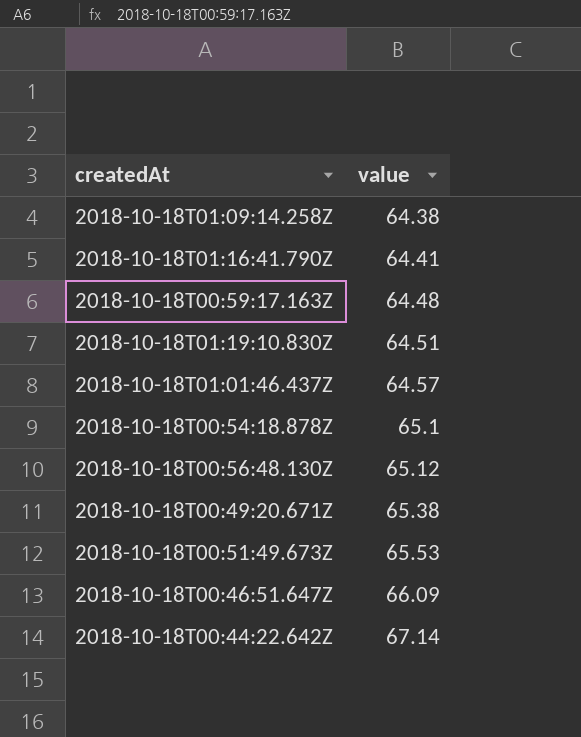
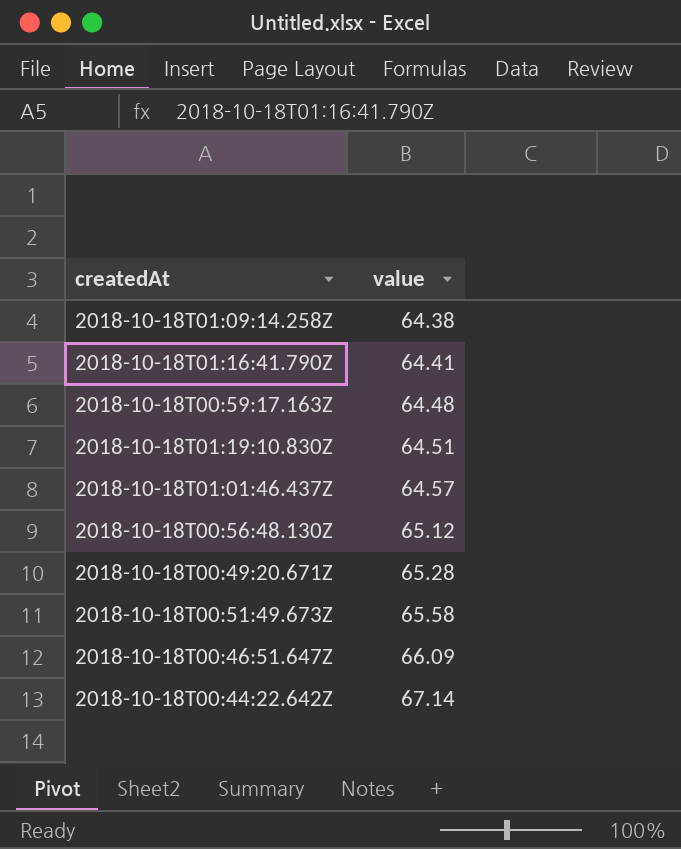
row 2018-10-18T00:54:18.878Z: 65.1 -> none
2018-10-18T00:49:20.671Z | value: 65.38 -> 65.28
2018-10-18T00:51:49.673Z | value: 65.53 -> 65.58

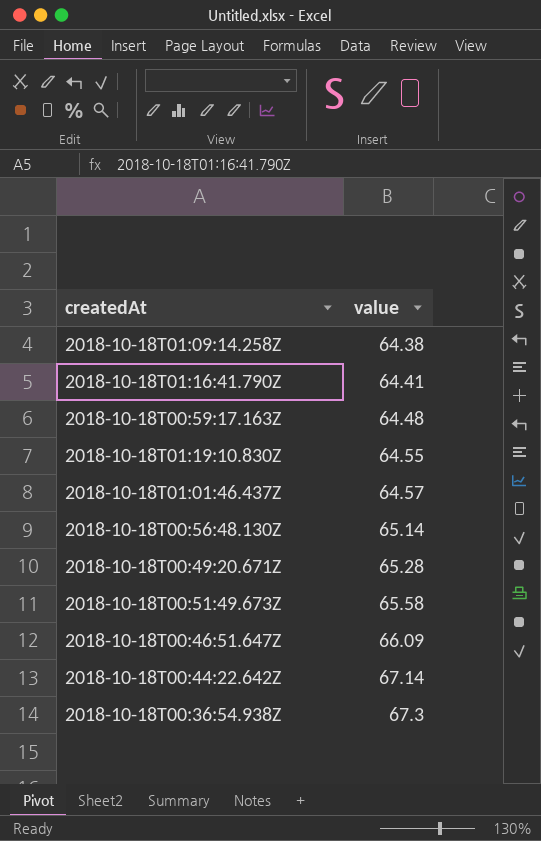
2018-10-18T01:19:10.830Z | value: 64.51 -> 64.55
2018-10-18T00:56:48.130Z | value: 65.12 -> 65.14
row 2018-10-18T00:36:54.938Z: none -> 67.3

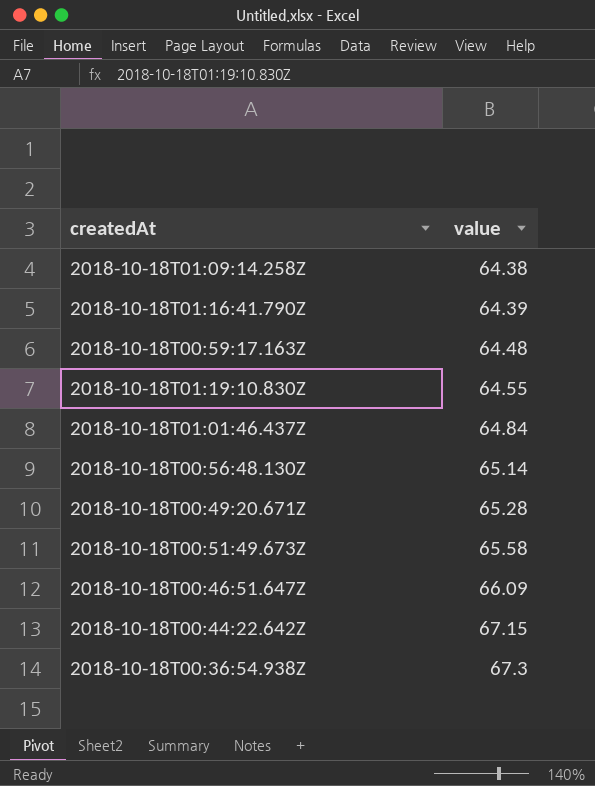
2018-10-18T01:16:41.790Z | value: 64.41 -> 64.39
2018-10-18T01:01:46.437Z | value: 64.57 -> 64.84
2018-10-18T00:44:22.642Z | value: 67.14 -> 67.15

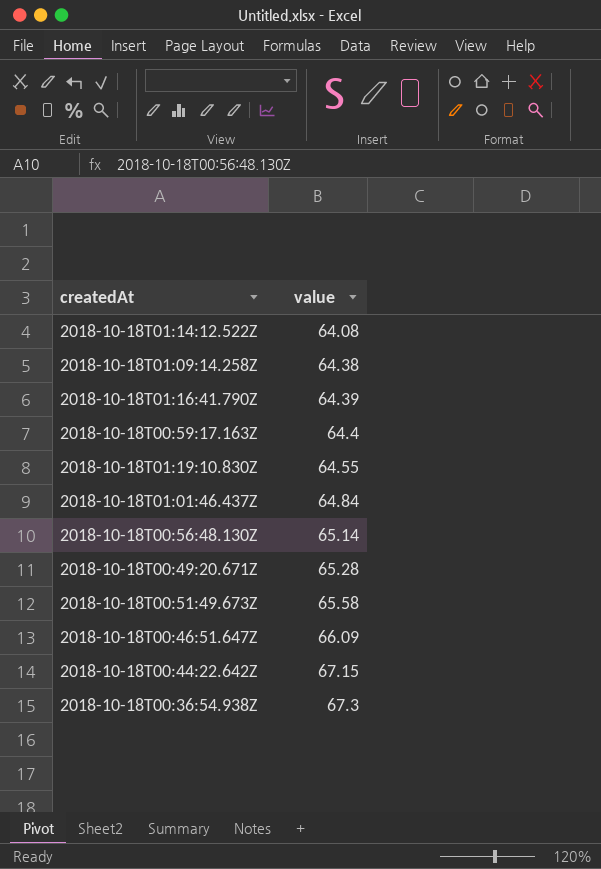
row 2018-10-18T01:14:12.522Z: none -> 64.08
2018-10-18T00:59:17.163Z | value: 64.48 -> 64.4

